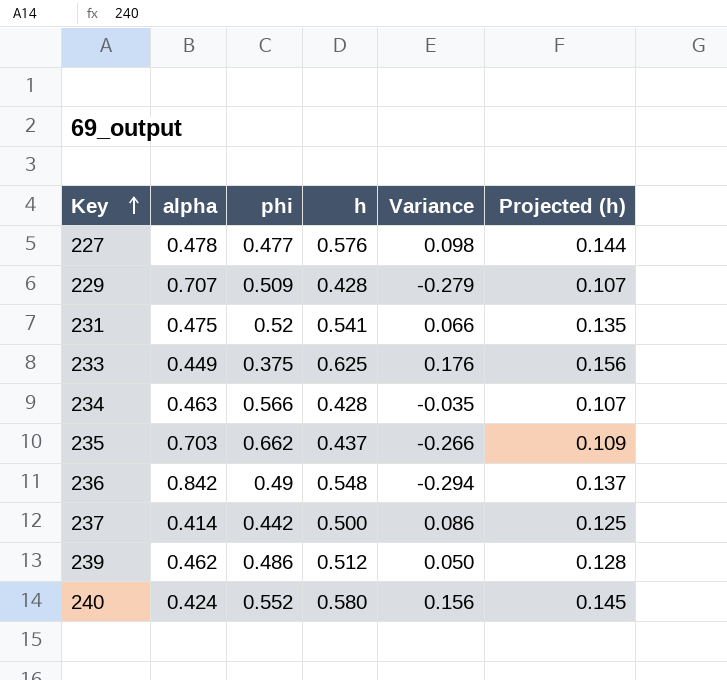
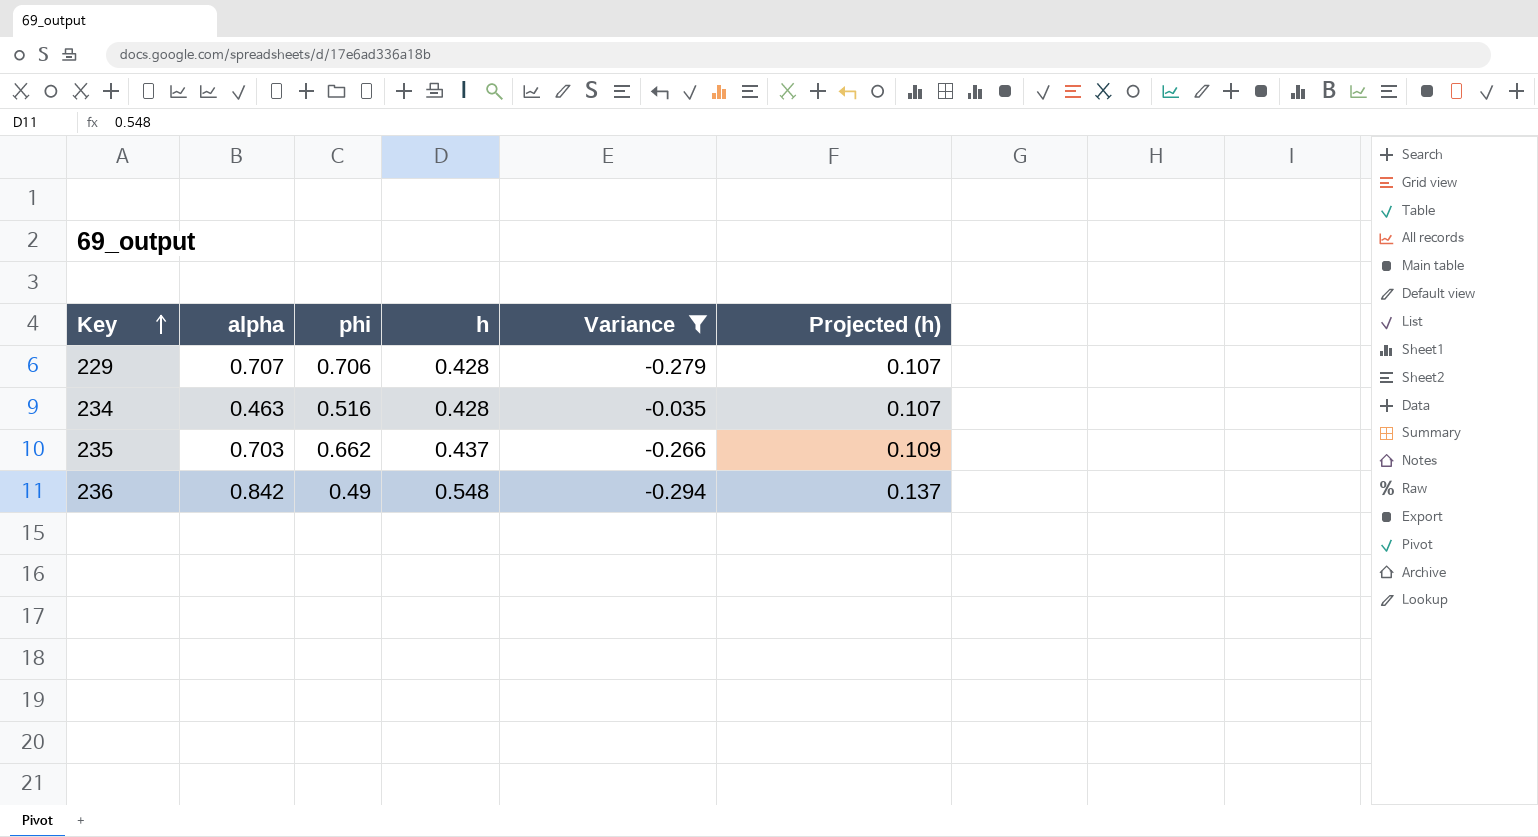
filter: none -> Variance <= -0.035
229 | phi: 0.509 -> 0.706
234 | phi: 0.566 -> 0.516

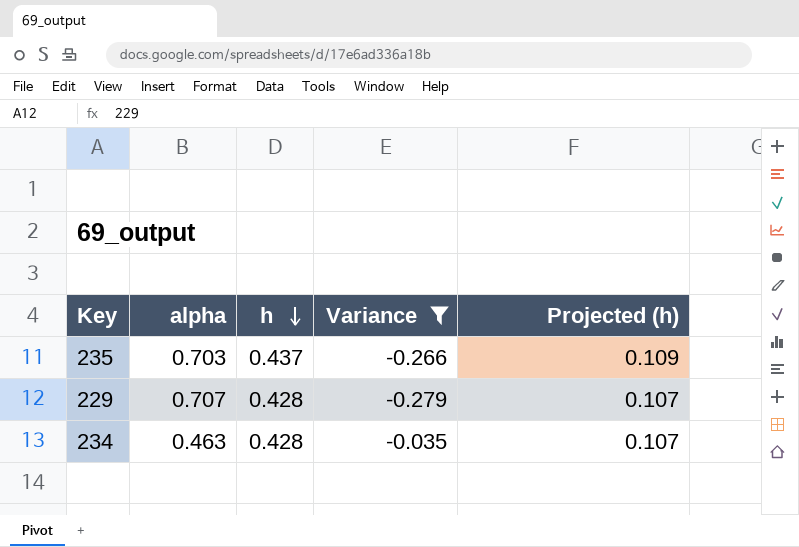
row order: Key ascending -> h descending
column phi | position: 3 -> none
row 236: 0.842 | 0.49 | 0.548 | -0.294 | 0.137 -> none

